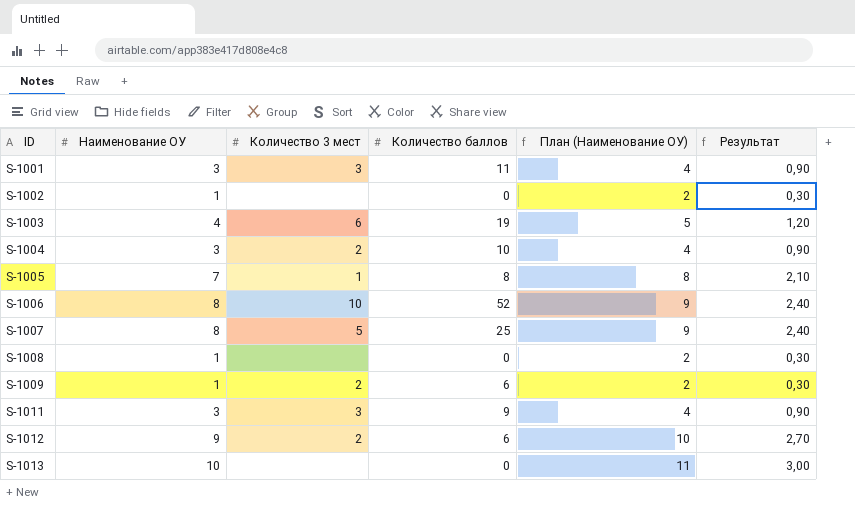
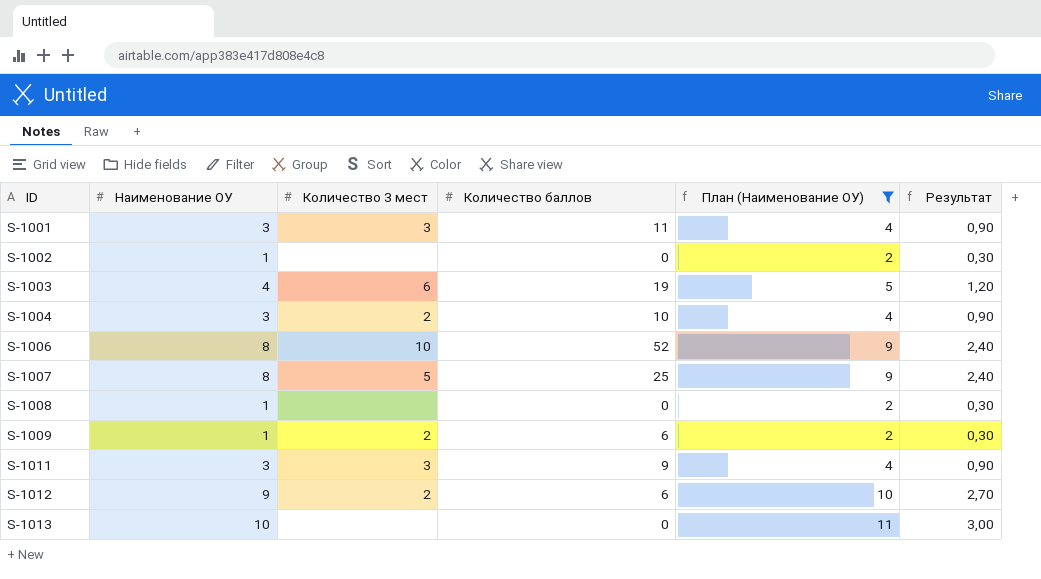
filter: none -> План (Наименование ОУ) != 8

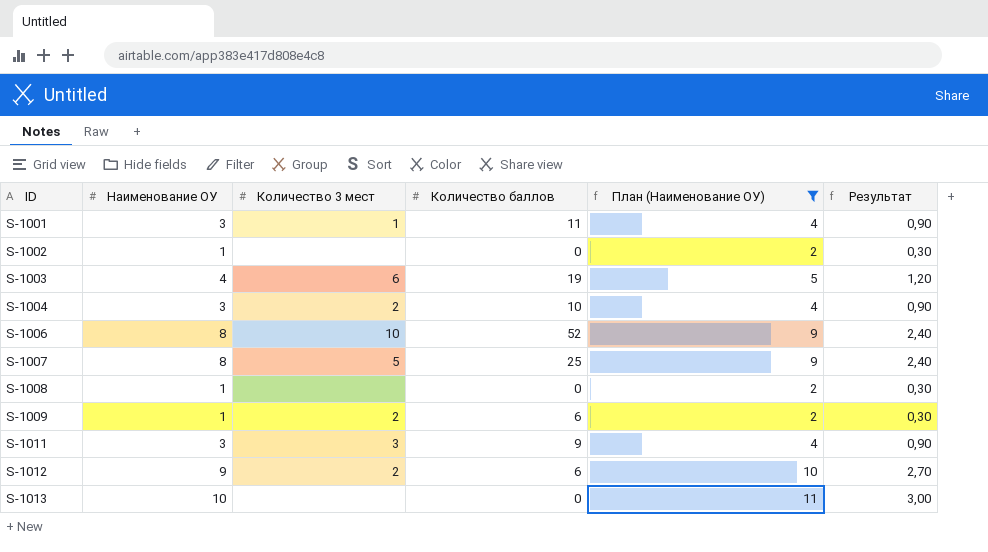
S-1001 | Количество 3 мест: 3 -> 1

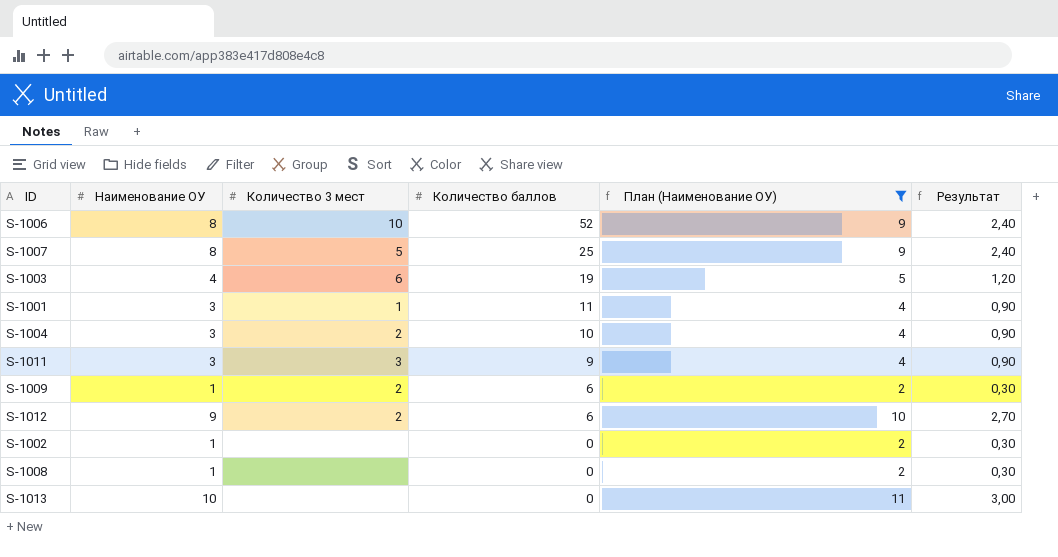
row order: ID ascending -> Количество баллов descending

